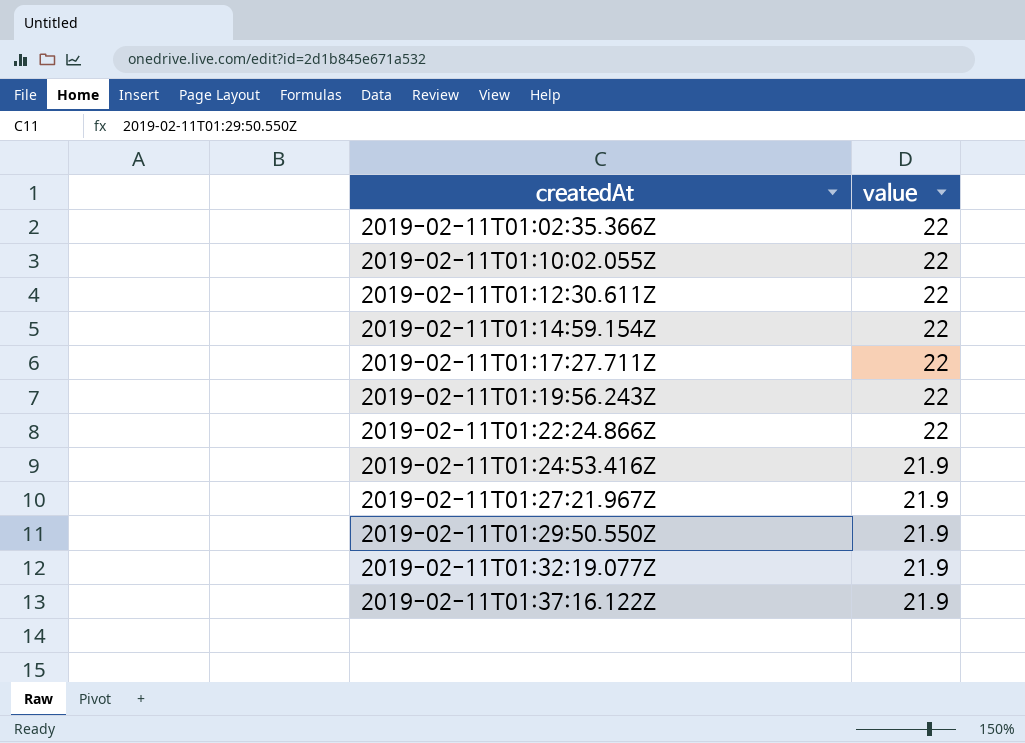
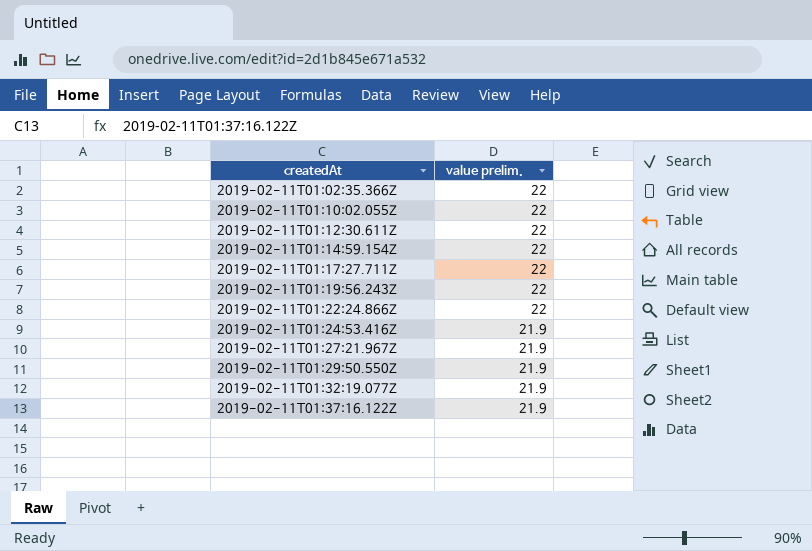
column name: value -> value prelim.

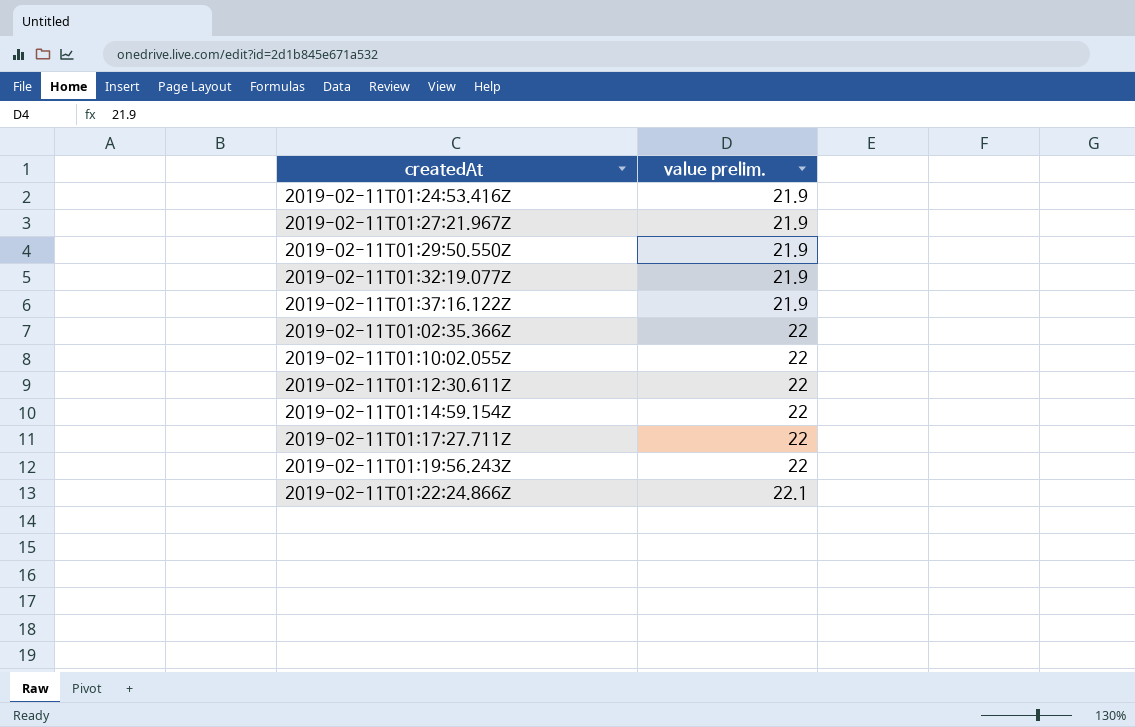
row order: createdAt ascending -> value prelim. ascending
2019-02-11T01:22:24.866Z | value prelim.: 22 -> 22.1

